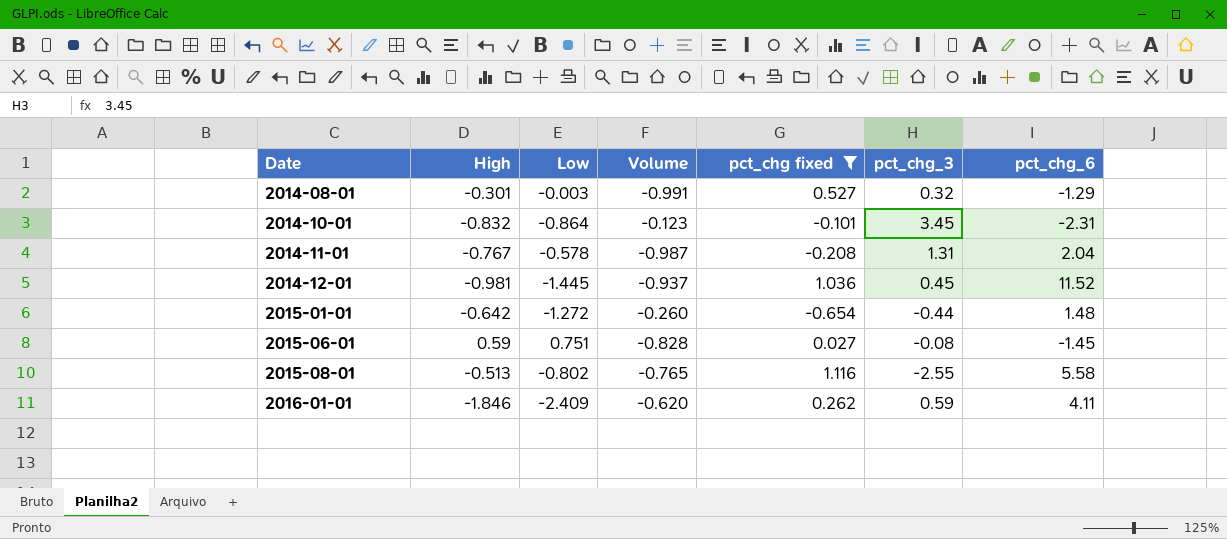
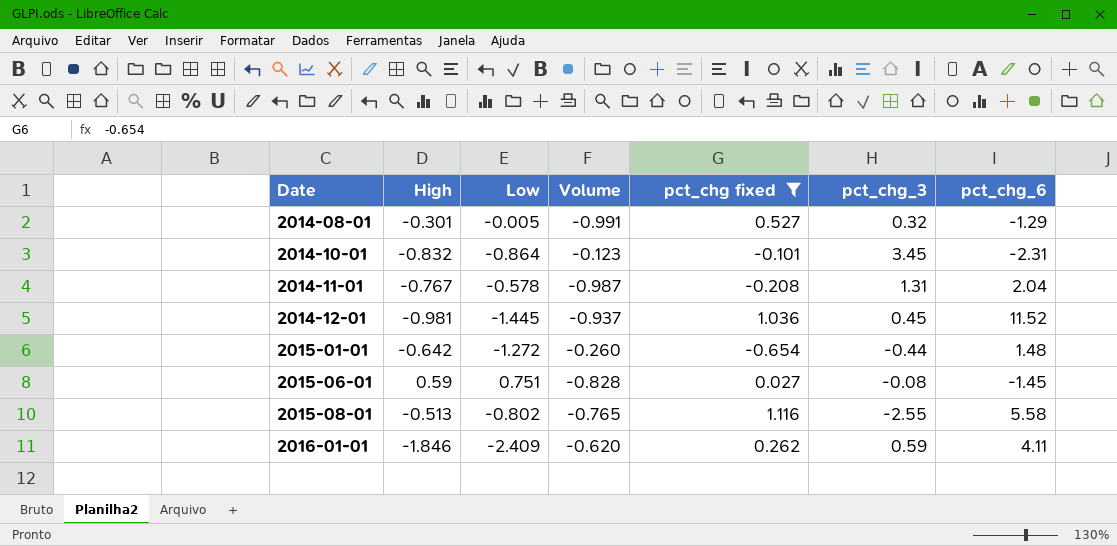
2014-08-01 | Low: -0.003 -> -0.005

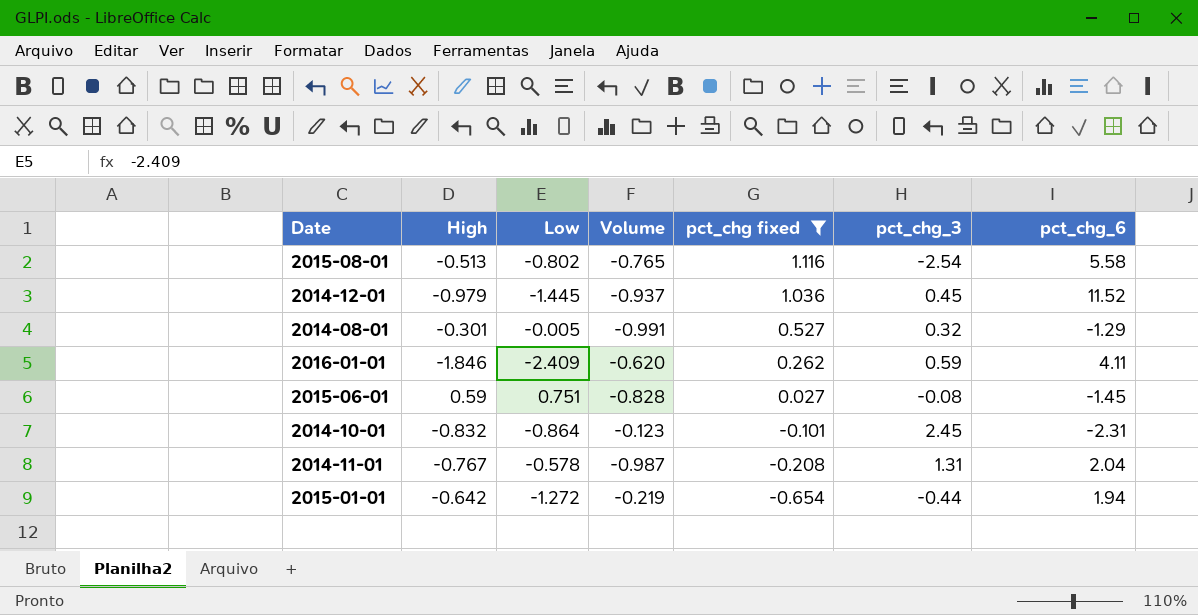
row order: Date ascending -> pct_chg fixed descending
2015-08-01 | pct_chg_3: -2.55 -> -2.54
2014-12-01 | High: -0.981 -> -0.979
2014-10-01 | pct_chg_3: 3.45 -> 2.45
2015-01-01 | Volume: -0.260 -> -0.219
2015-01-01 | pct_chg_6: 1.48 -> 1.94

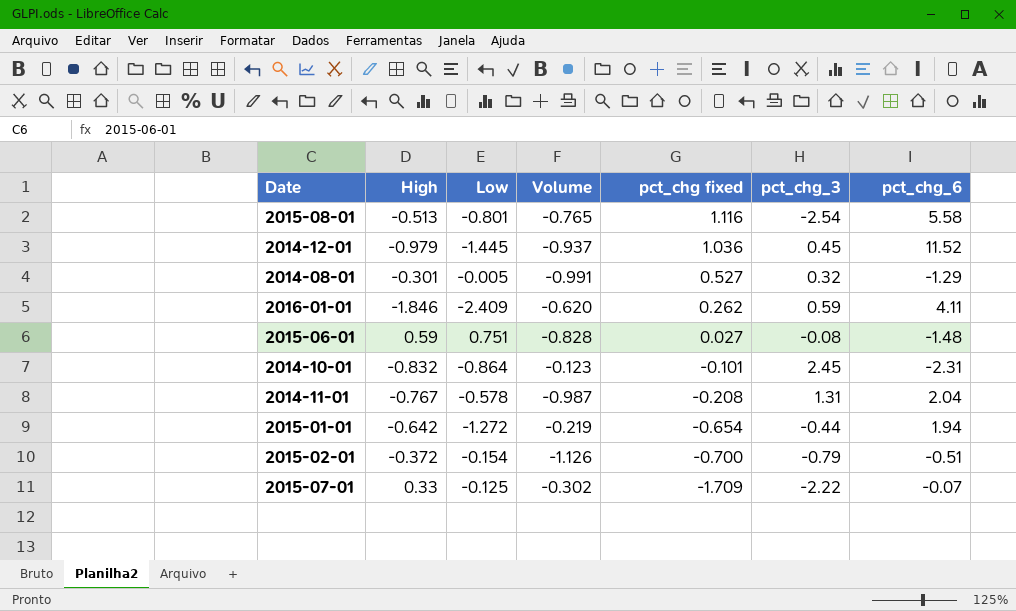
filter: pct_chg fixed >= -0.654 -> none
2015-08-01 | Low: -0.802 -> -0.801
2015-06-01 | pct_chg_6: -1.45 -> -1.48

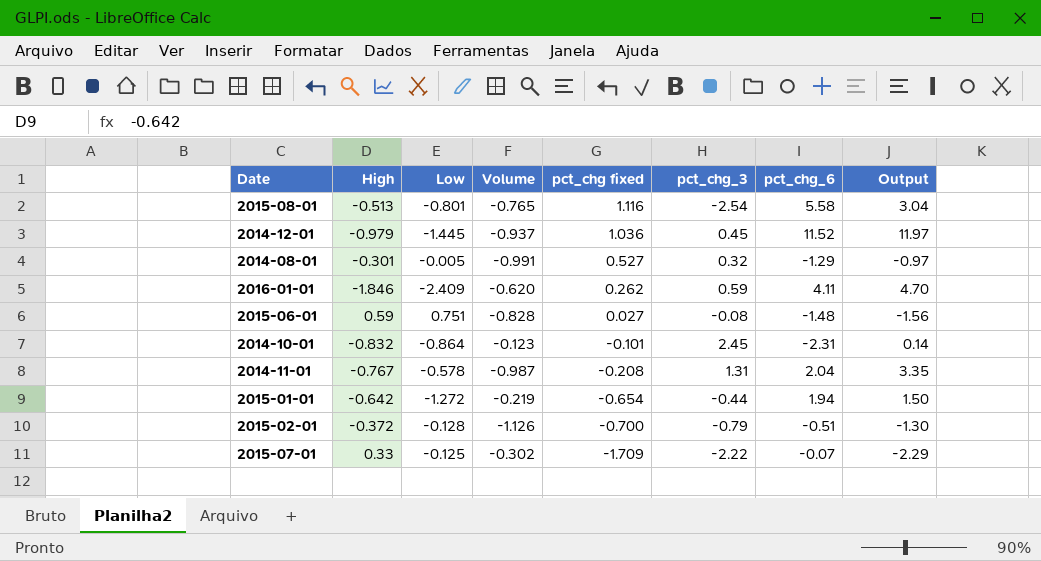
column Output | formula: none -> [pct_chg_3] + [pct_chg_6]
2015-02-01 | Low: -0.154 -> -0.128

